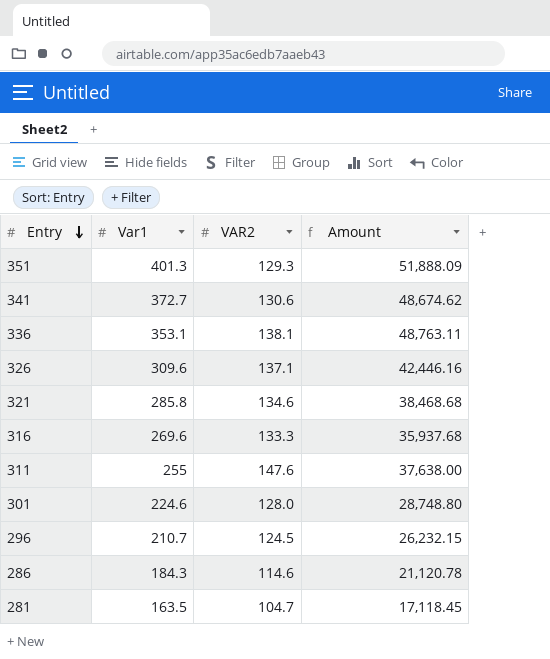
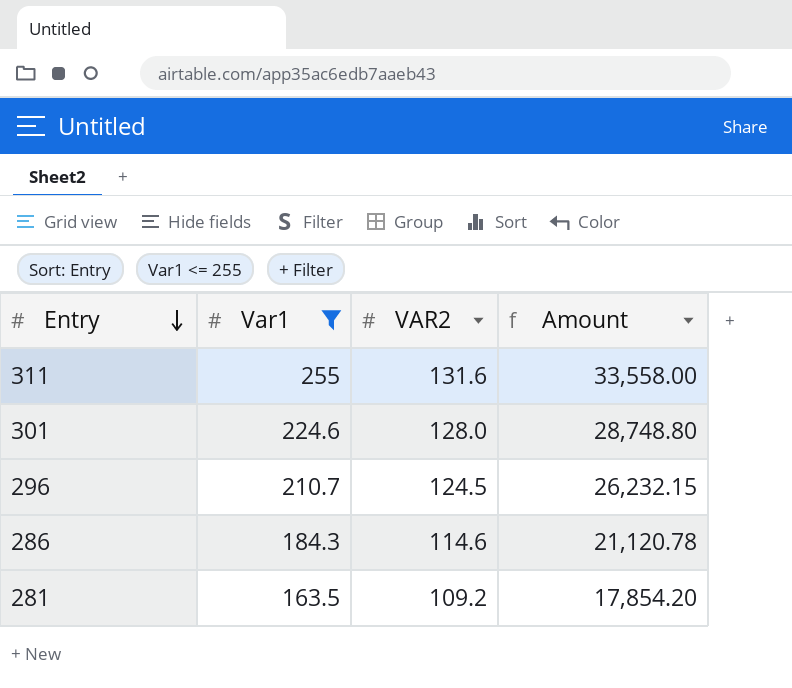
filter: none -> Var1 <= 255
311 | VAR2: 147.6 -> 131.6
311 | Amount: 37,638.00 -> 33,558.00
281 | VAR2: 104.7 -> 109.2
281 | Amount: 17,118.45 -> 17,854.20

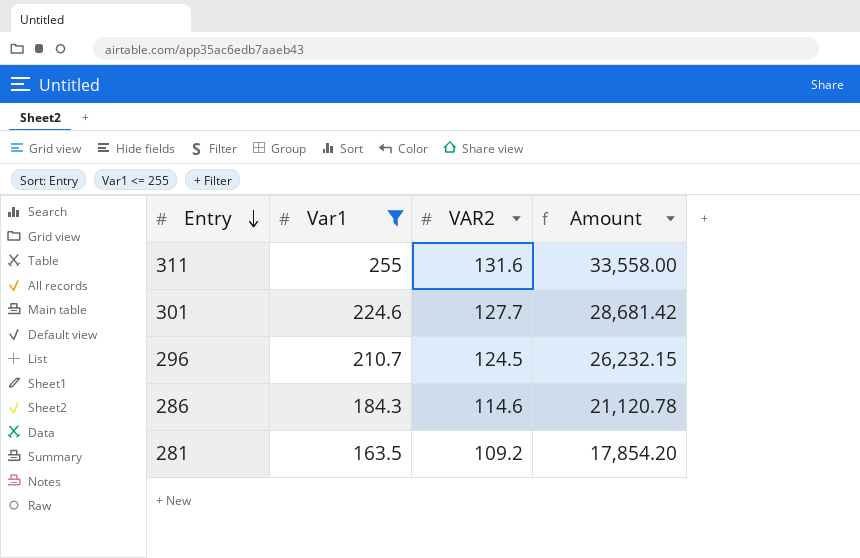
301 | VAR2: 128.0 -> 127.7
301 | Amount: 28,748.80 -> 28,681.42

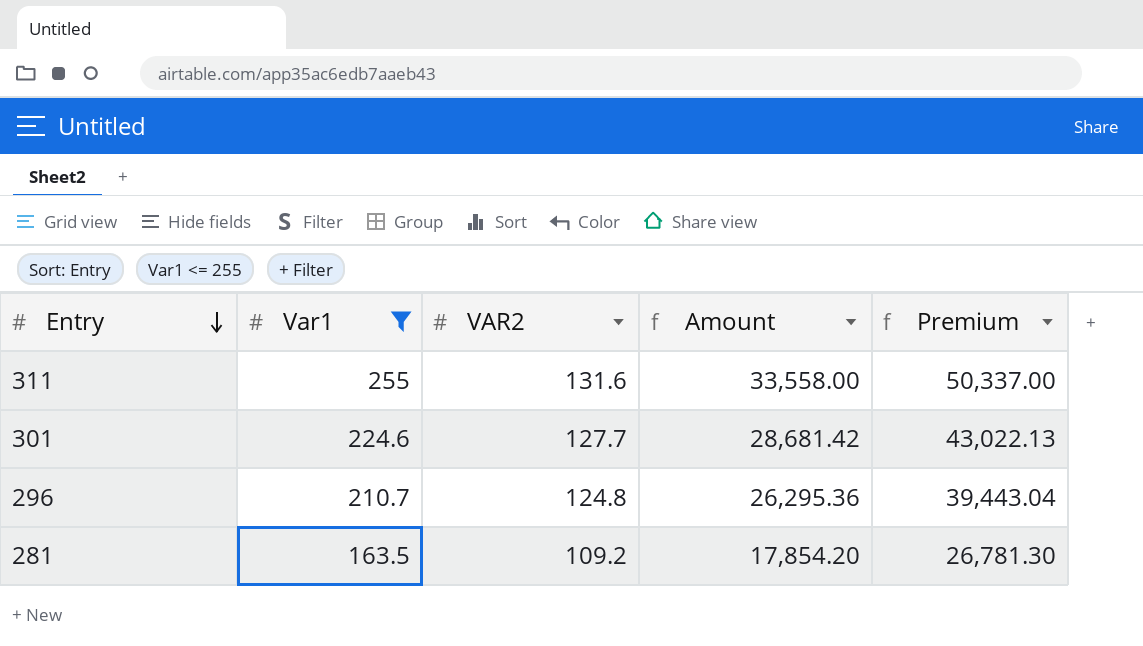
column Premium | formula: none -> [Amount] * 1.5
row 286: 184.3 | 114.6 | 21,120.78 -> none
296 | VAR2: 124.5 -> 124.8
296 | Amount: 26,232.15 -> 26,295.36

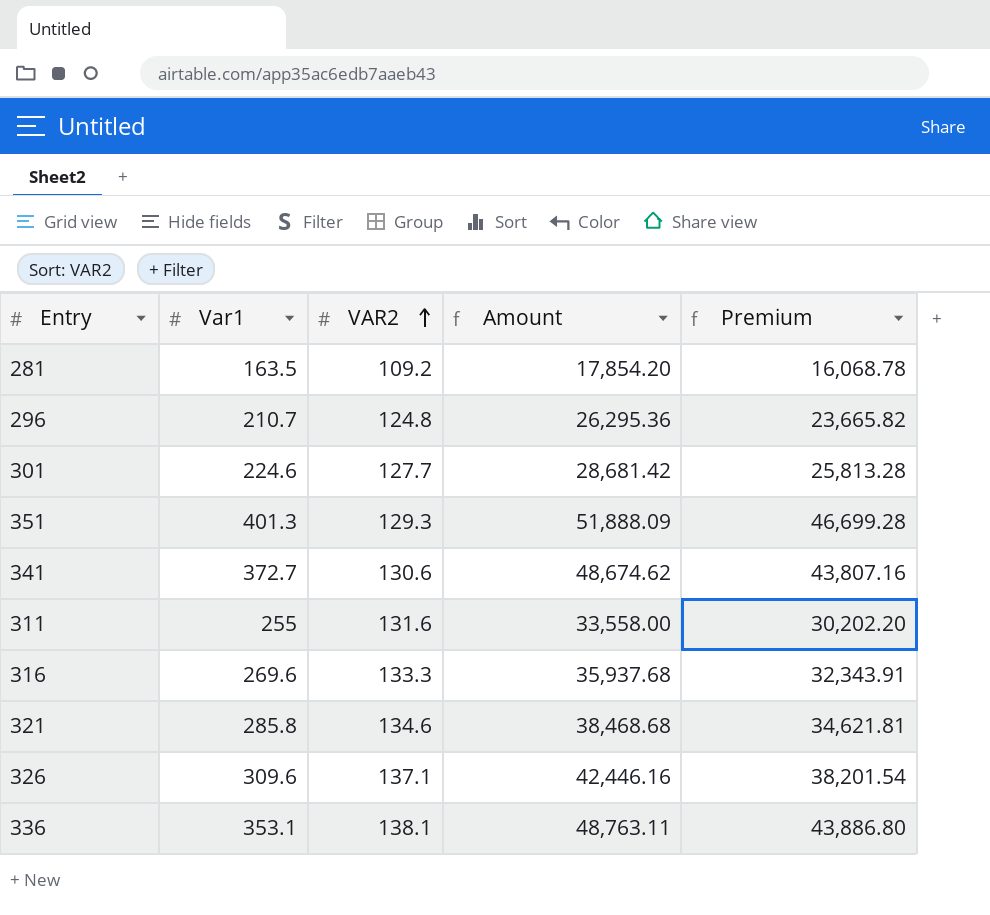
filter: Var1 <= 255 -> none
row order: Entry descending -> VAR2 ascending
column Premium | formula: [Amount] * 1.5 -> [Amount] * 0.9

